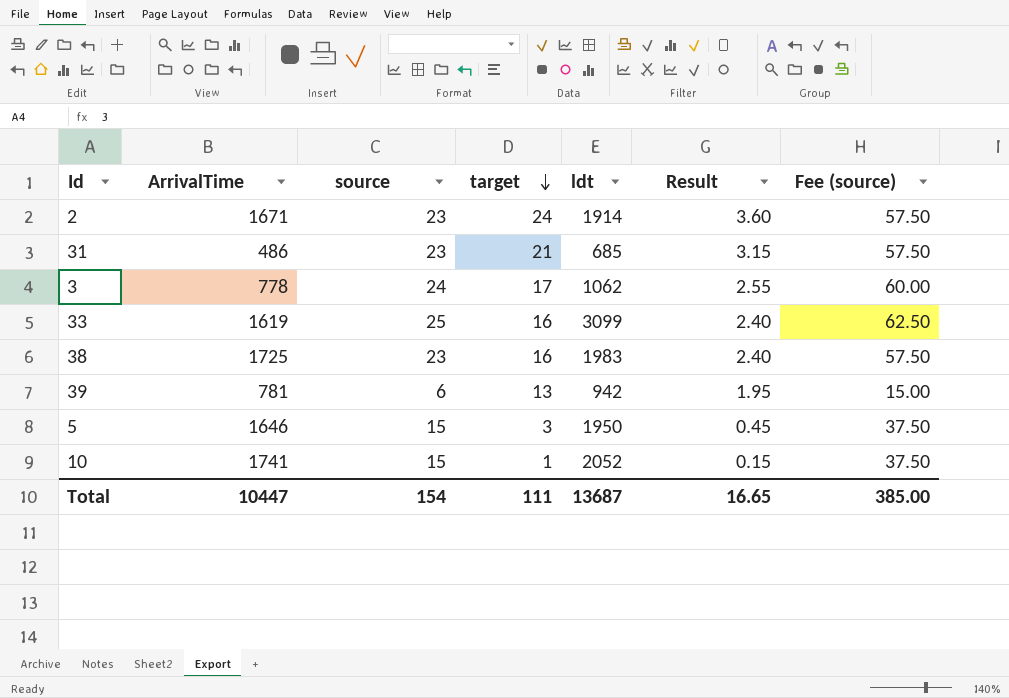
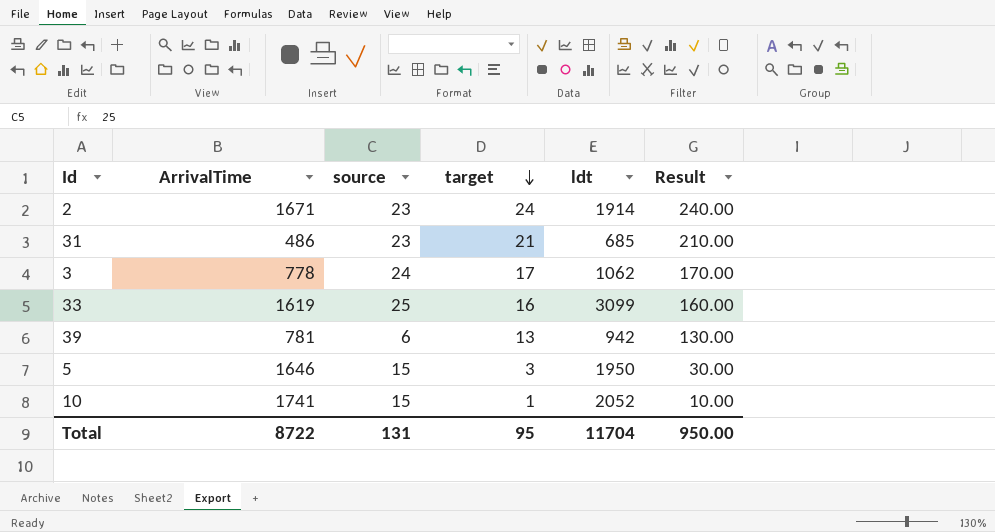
column Fee (source) | formula: [source] * 2.5 -> none
column Result | formula: [target] * 0.15 -> [target] * 10
row 38: 1725 | 23 | 16 | 1983 | 2.40 | 57.50 -> none
Total | ArrivalTime: 10447 -> 8722
Total | source: 154 -> 131
Total | target: 111 -> 95
Total | ldt: 13687 -> 11704
Total | Result: 16.65 -> 950.00

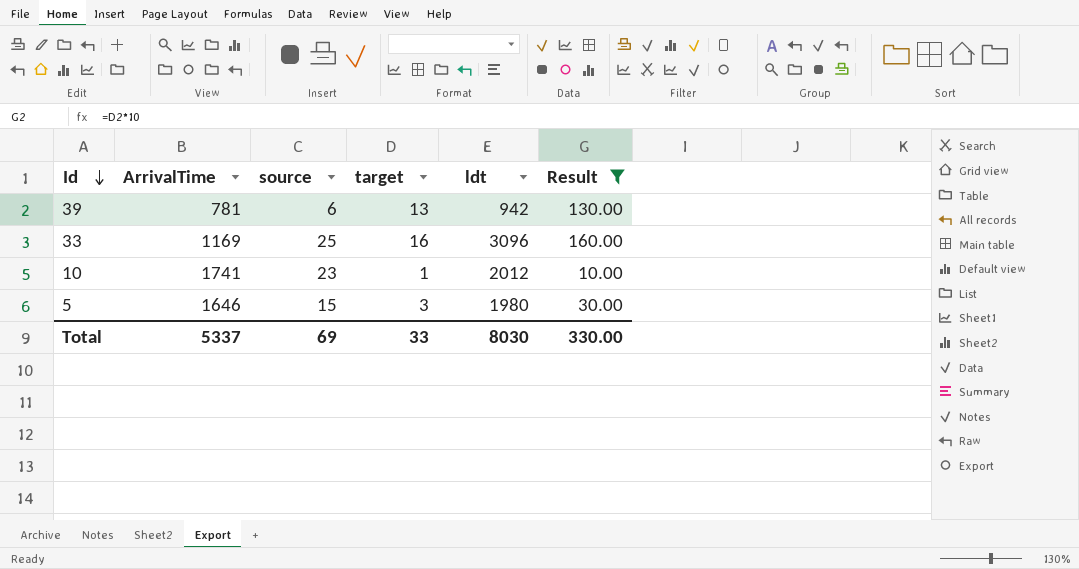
filter: none -> Result <= 160.00
row order: target descending -> Id descending
33 | ArrivalTime: 1619 -> 1169
33 | ldt: 3099 -> 3096
10 | source: 15 -> 23
10 | ldt: 2052 -> 2012
5 | ldt: 1950 -> 1980
Total | ArrivalTime: 8722 -> 5337
Total | source: 131 -> 69
Total | target: 95 -> 33
Total | ldt: 11704 -> 8030
Total | Result: 950.00 -> 330.00

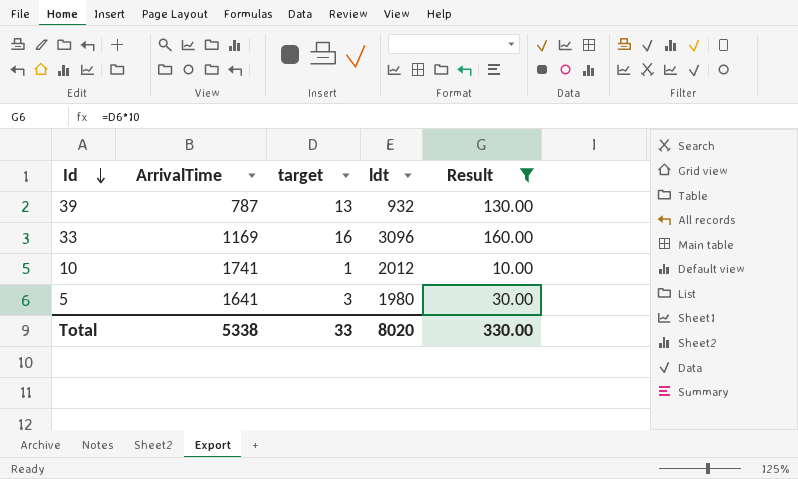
column source | position: 3 -> none
39 | ArrivalTime: 781 -> 787
39 | ldt: 942 -> 932
5 | ArrivalTime: 1646 -> 1641
Total | ArrivalTime: 5337 -> 5338
Total | ldt: 8030 -> 8020

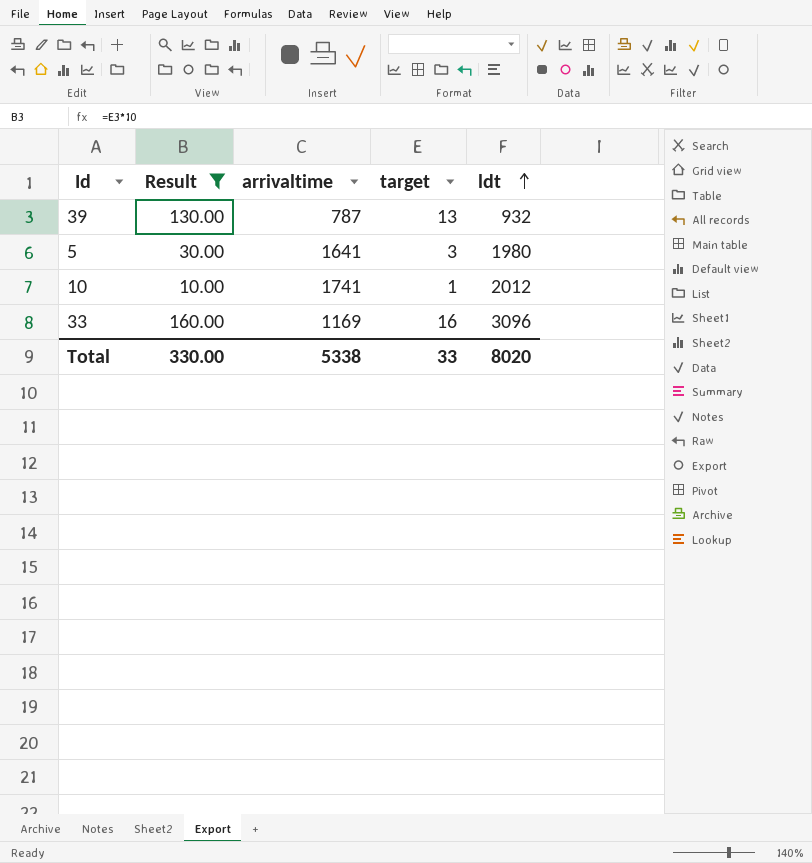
row order: Id descending -> ldt ascending
column Result | position: 5 -> 2
column name: ArrivalTime -> arrivaltime

